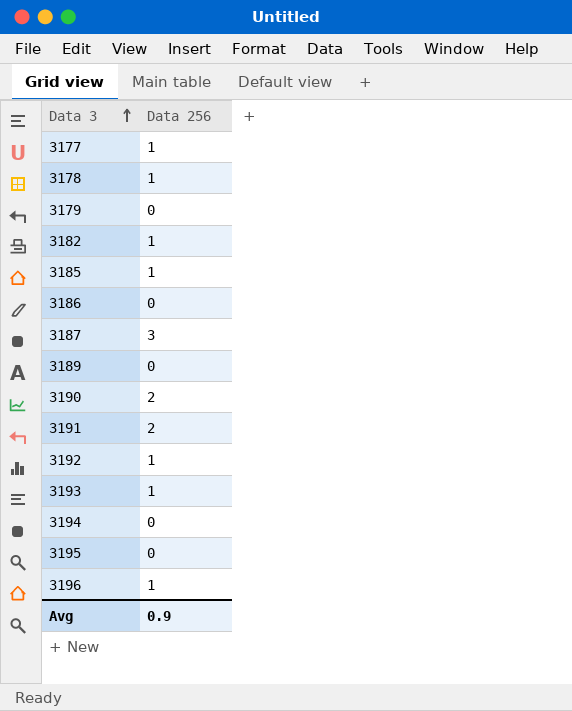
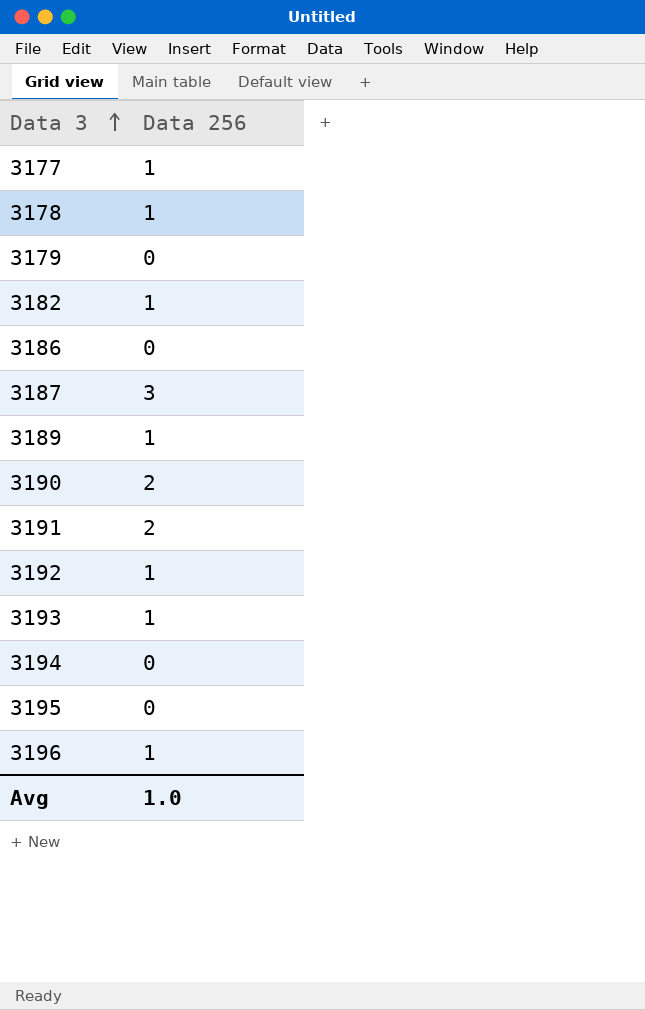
row 3185: 1 -> none
3189 | Data 256: 0 -> 1
Avg | Data 256: 0.9 -> 1.0

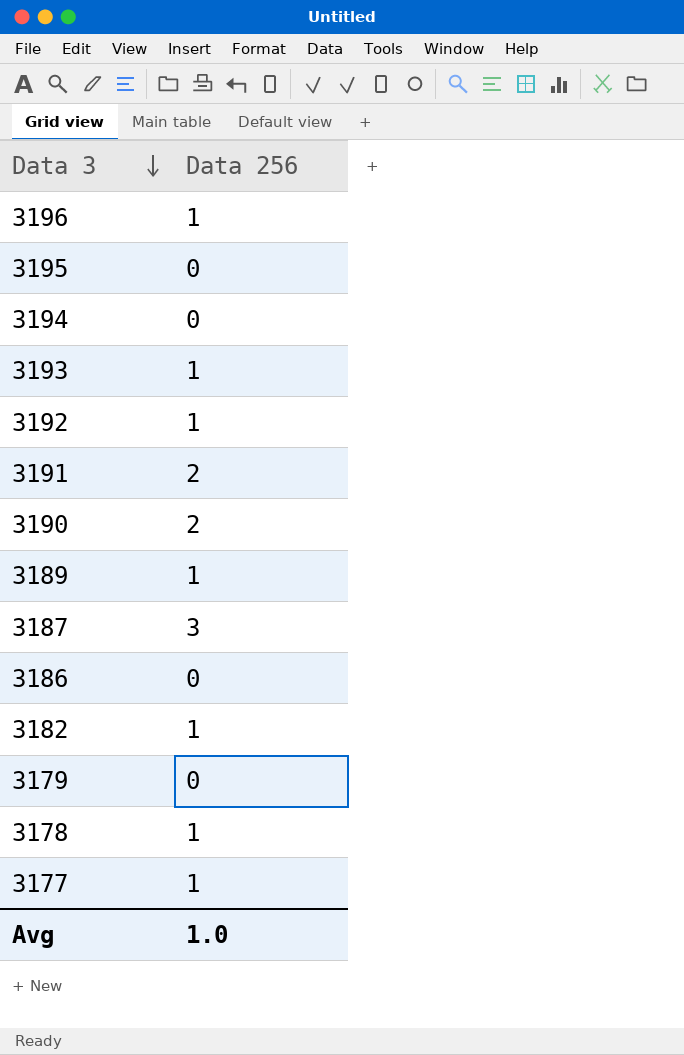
row order: Data 3 ascending -> Data 3 descending

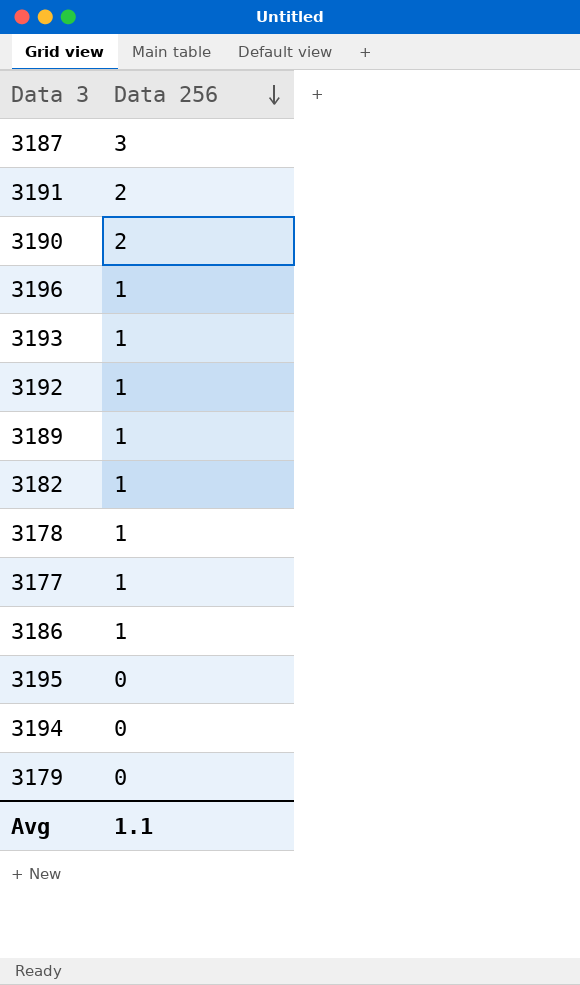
row order: Data 3 descending -> Data 256 descending
3186 | Data 256: 0 -> 1
Avg | Data 256: 1.0 -> 1.1

